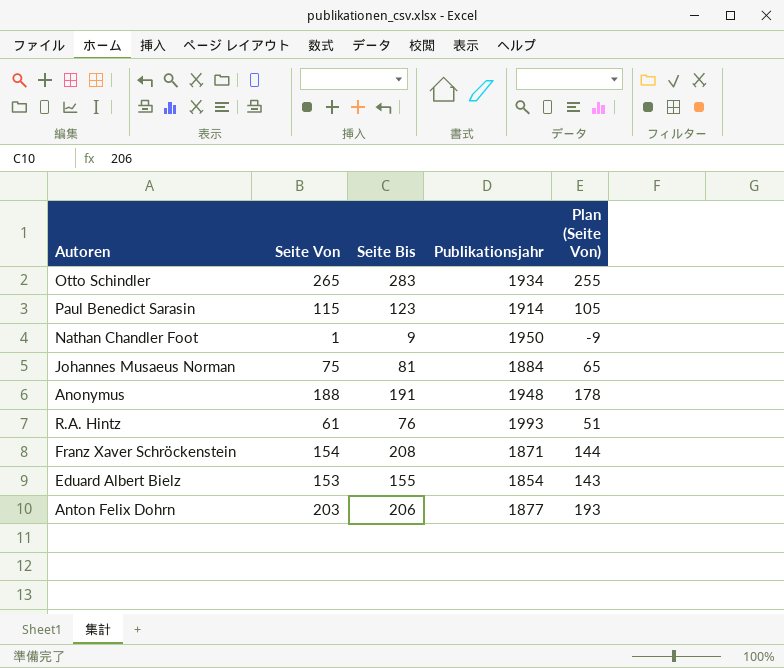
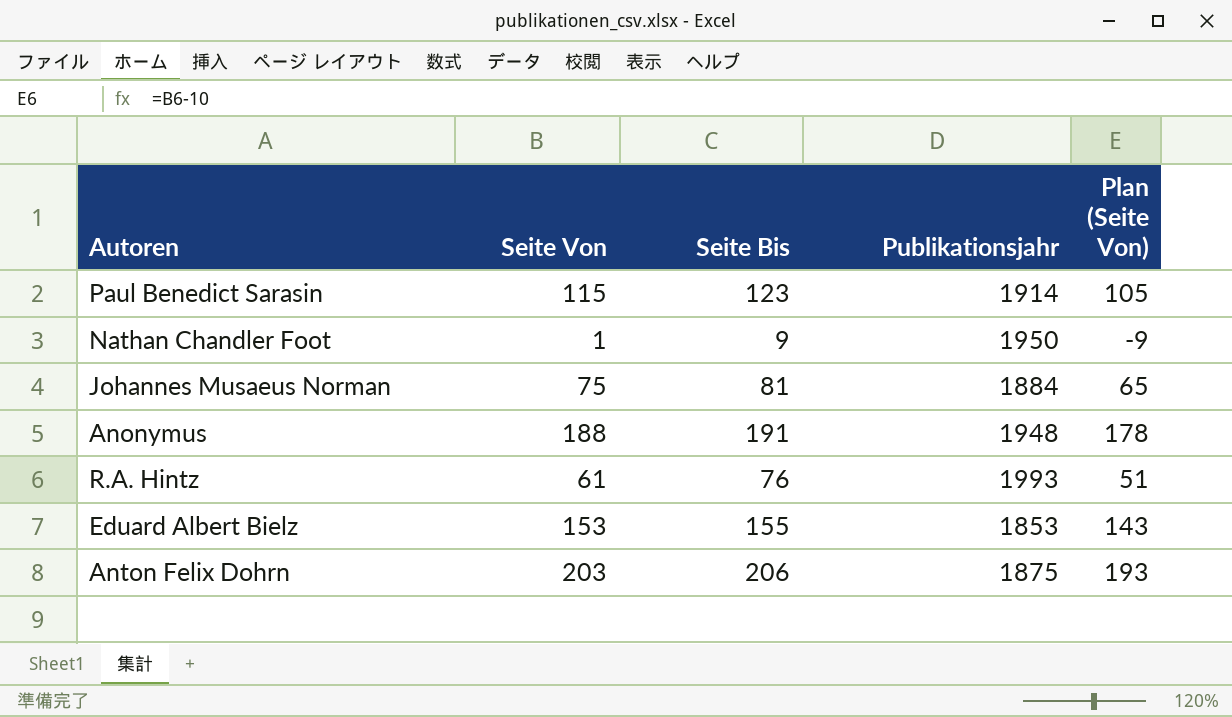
row Otto Schindler: 265 | 283 | 1934 | 255 -> none
row Franz Xaver Schröckenstein: 154 | 208 | 1871 | 144 -> none
Eduard Albert Bielz | Publikationsjahr: 1854 -> 1853
Anton Felix Dohrn | Publikationsjahr: 1877 -> 1875

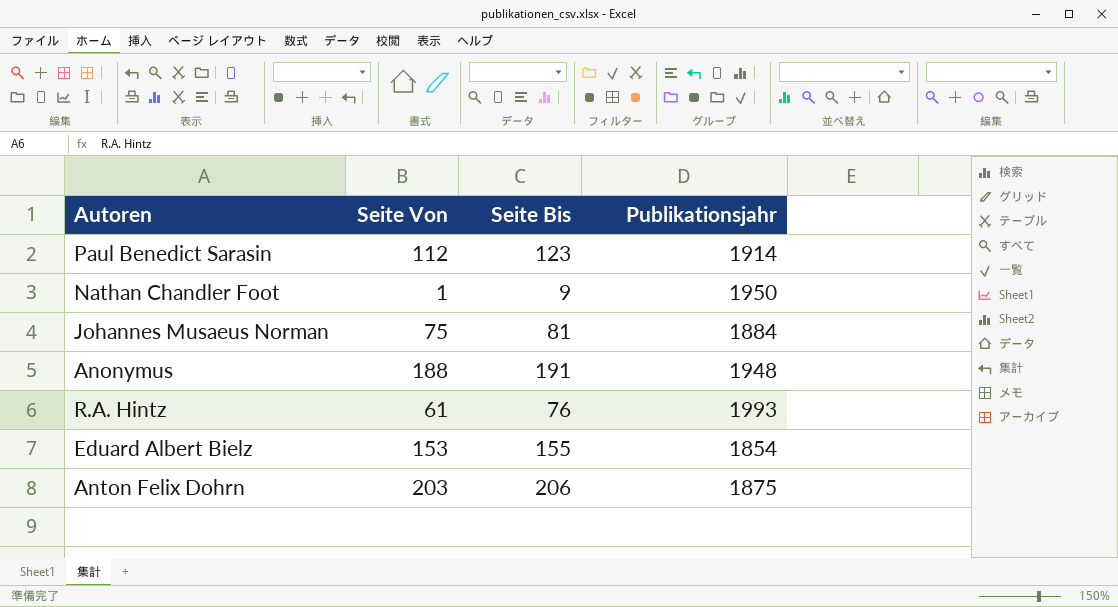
column Plan (Seite Von) | formula: [Seite Von] - 10 -> none
Paul Benedict Sarasin | Seite Von: 115 -> 112
Eduard Albert Bielz | Publikationsjahr: 1853 -> 1854

